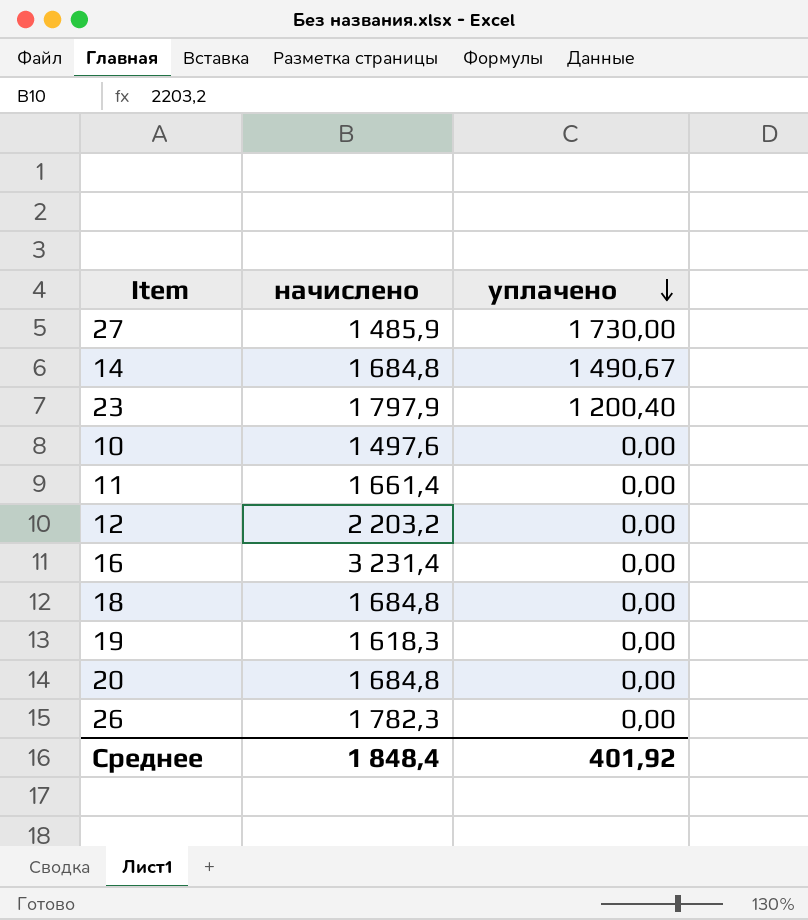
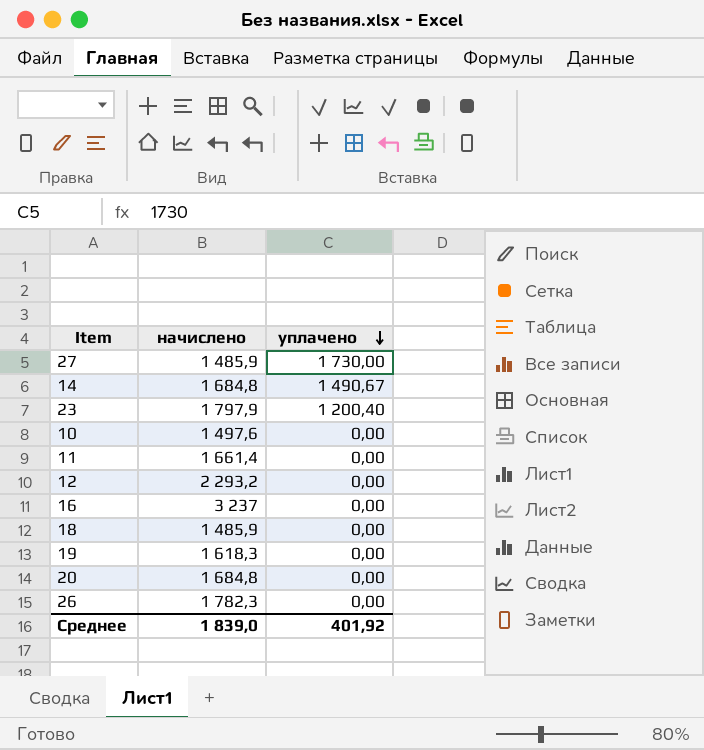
12 | начислено: 2 203,2 -> 2 293,2
16 | начислено: 3 231,4 -> 3 237
18 | начислено: 1 684,8 -> 1 485,9
Среднее | начислено: 1 848,4 -> 1 839,0

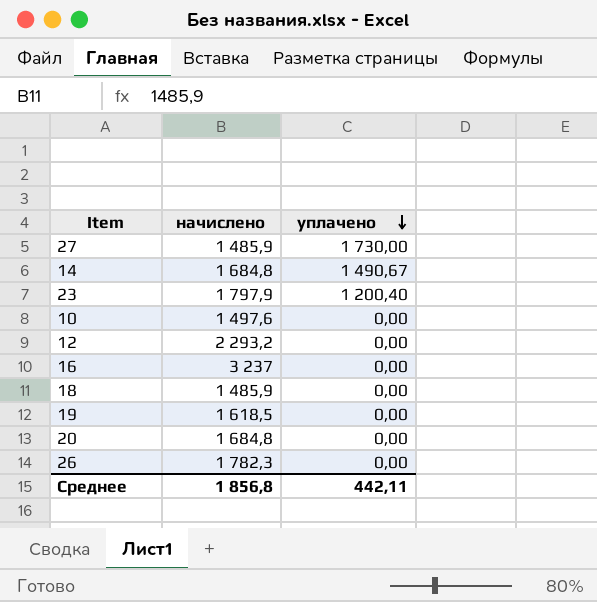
row 11: 1 661,4 | 0,00 -> none
19 | начислено: 1 618,3 -> 1 618,5
Среднее | начислено: 1 839,0 -> 1 856,8
Среднее | уплачено: 401,92 -> 442,11

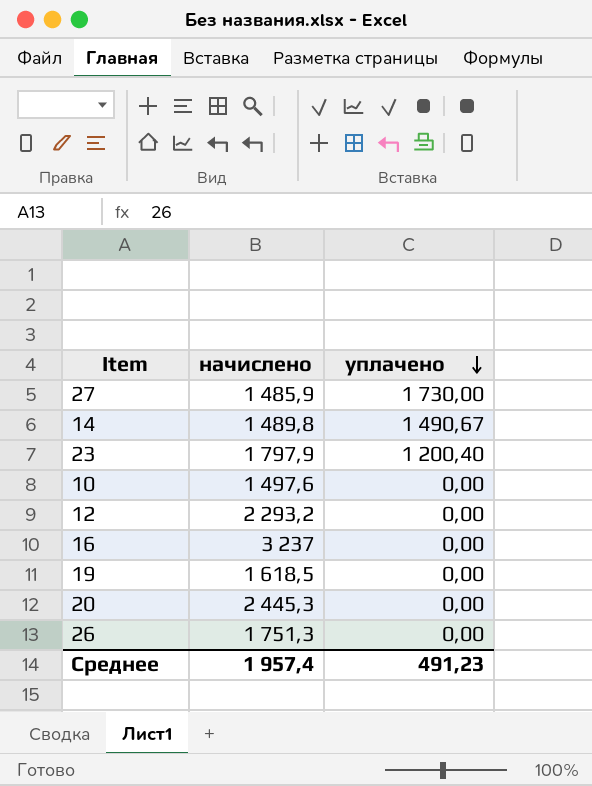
row 18: 1 485,9 | 0,00 -> none
14 | начислено: 1 684,8 -> 1 489,8
20 | начислено: 1 684,8 -> 2 445,3
26 | начислено: 1 782,3 -> 1 751,3
Среднее | начислено: 1 856,8 -> 1 957,4
Среднее | уплачено: 442,11 -> 491,23

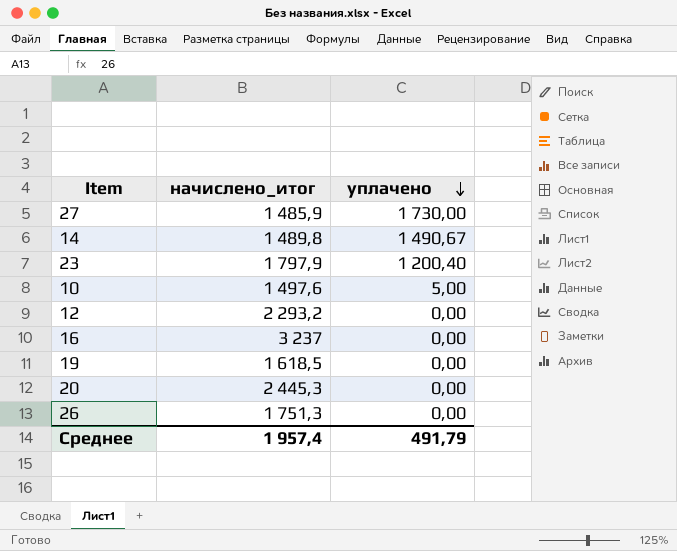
column name: начислено -> начислено_итог
10 | уплачено: 0,00 -> 5,00
Среднее | уплачено: 491,23 -> 491,79

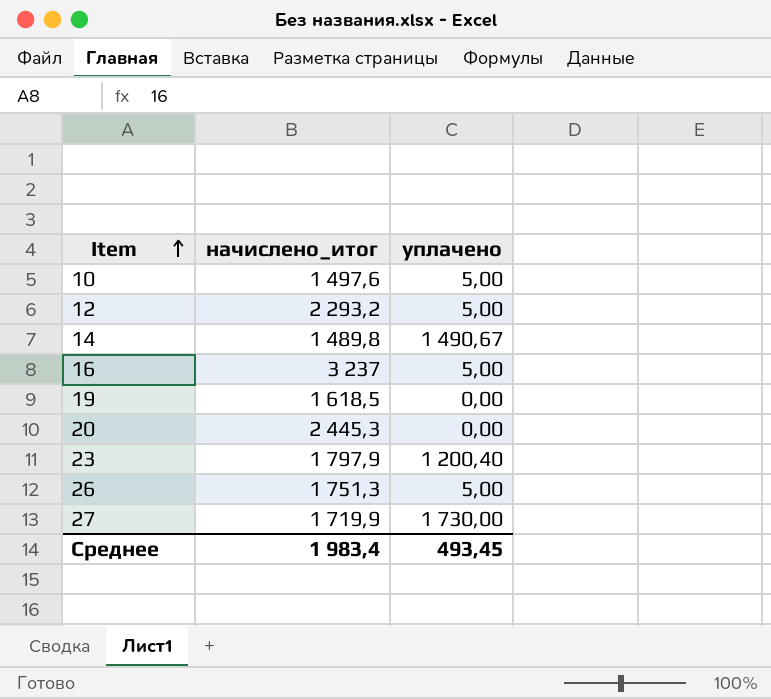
row order: уплачено descending -> Item ascending
12 | уплачено: 0,00 -> 5,00
16 | уплачено: 0,00 -> 5,00
26 | уплачено: 0,00 -> 5,00
27 | начислено_итог: 1 485,9 -> 1 719,9
Среднее | начислено_итог: 1 957,4 -> 1 983,4
Среднее | уплачено: 491,79 -> 493,45

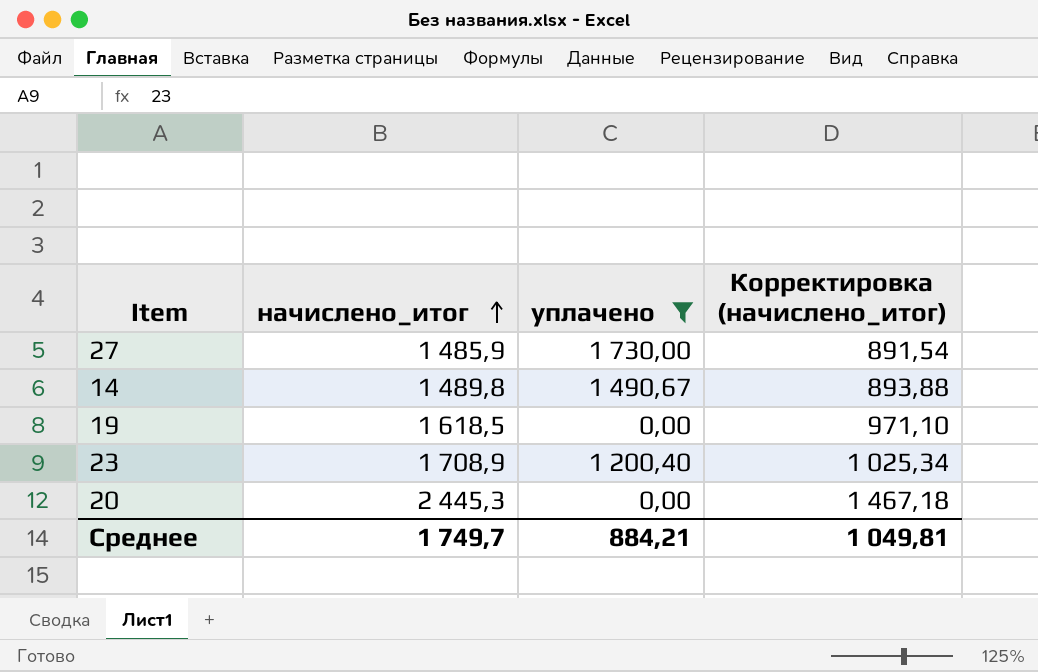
filter: none -> уплачено != 5,00
row order: Item ascending -> начислено_итог ascending
column Корректировка (начислено_итог) | formula: none -> [начислено_итог] * 0,6
27 | начислено_итог: 1 719,9 -> 1 485,9
23 | начислено_итог: 1 797,9 -> 1 708,9
Среднее | начислено_итог: 1 983,4 -> 1 749,7
Среднее | уплачено: 493,45 -> 884,21

